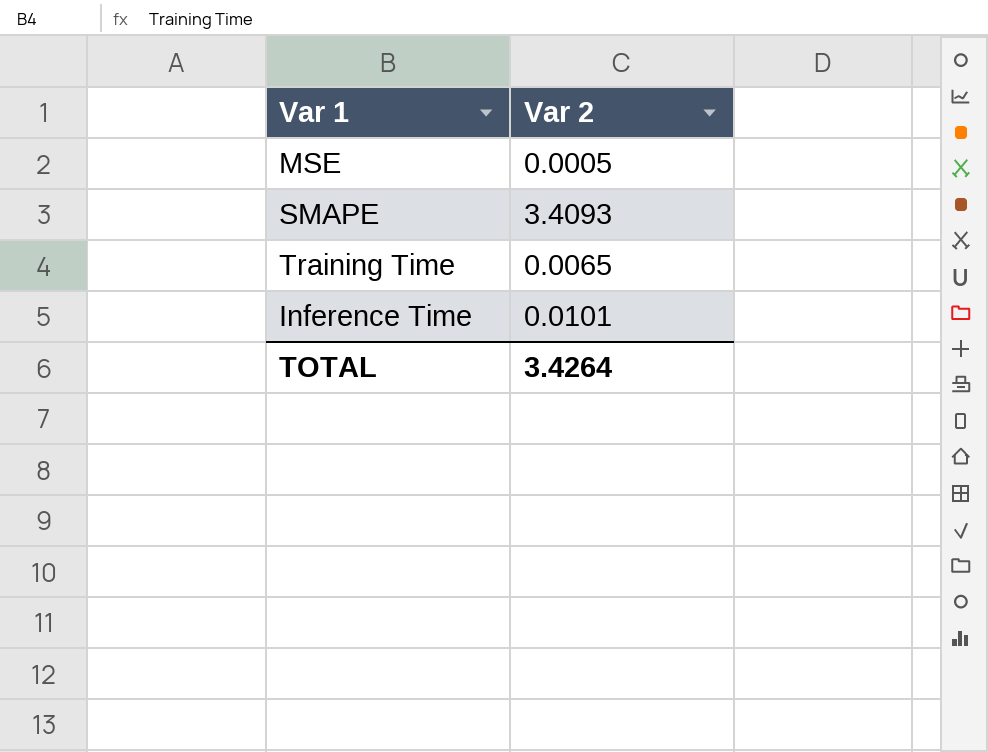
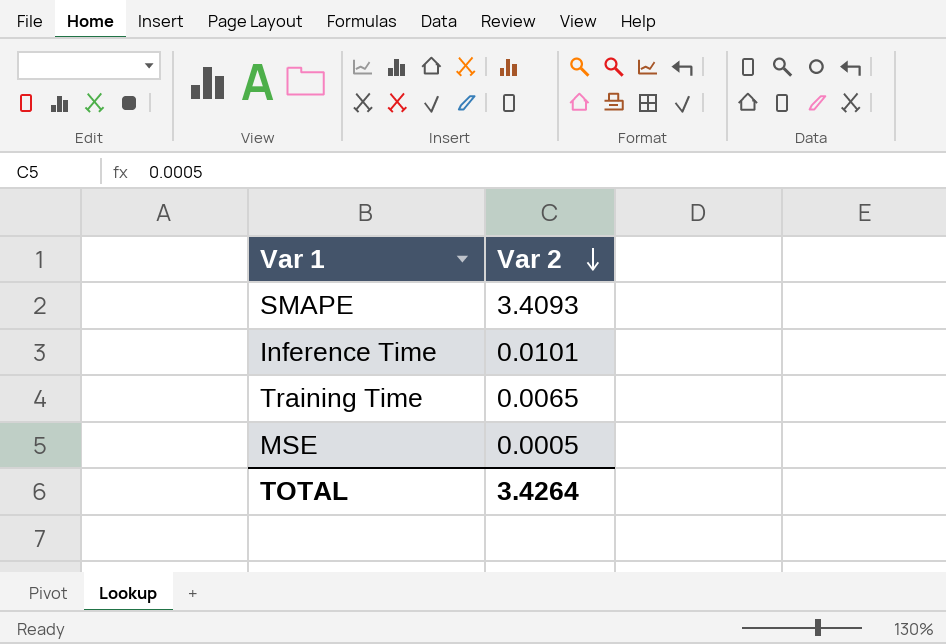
row order: none -> Var 2 descending

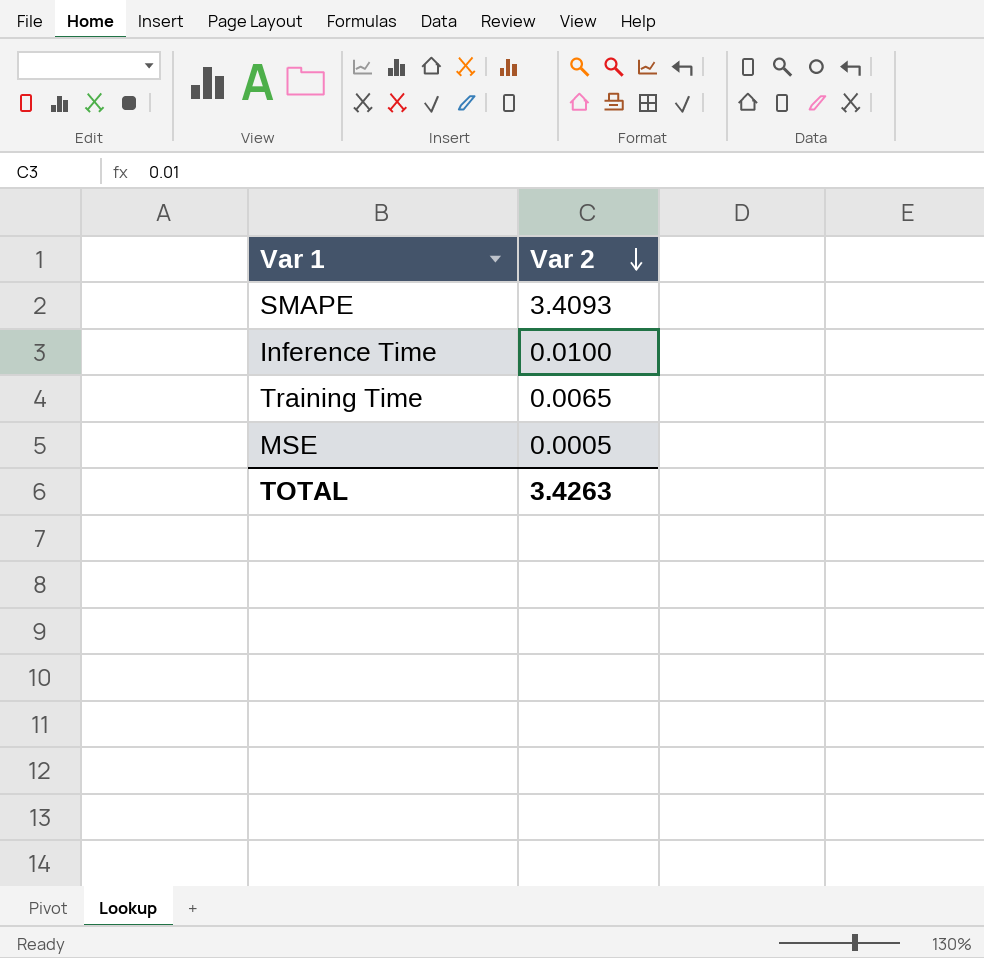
Inference Time | Var 2: 0.0101 -> 0.0100
TOTAL | Var 2: 3.4264 -> 3.4263

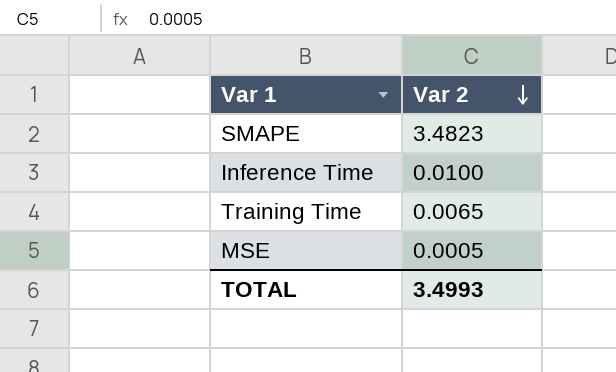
SMAPE | Var 2: 3.4093 -> 3.4823
TOTAL | Var 2: 3.4263 -> 3.4993

